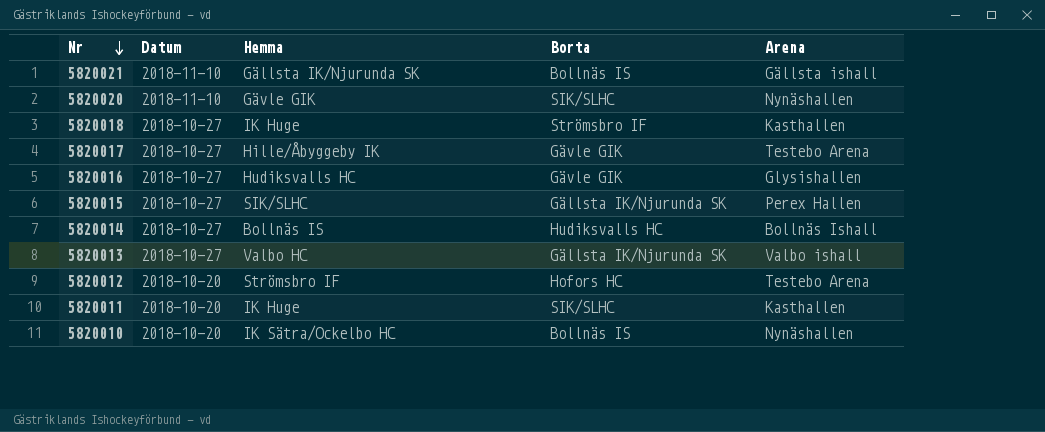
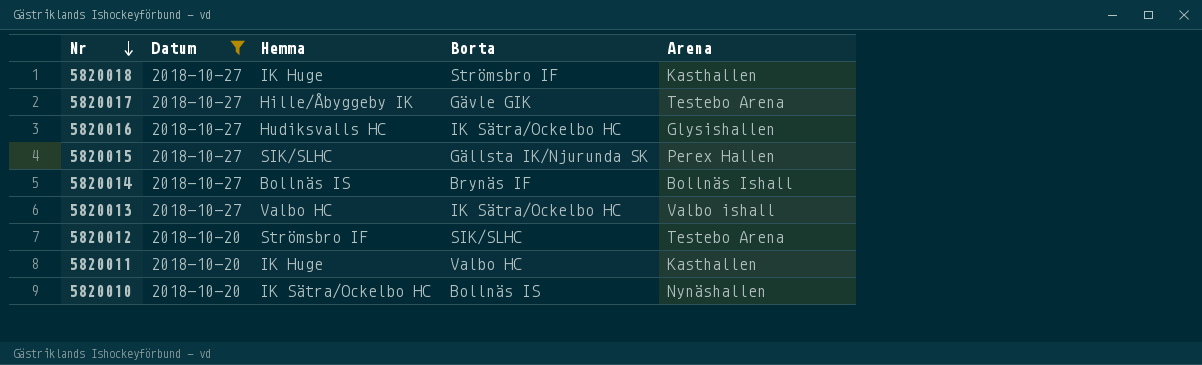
filter: none -> Datum != 2018-11-10
5820016 | Borta: Gävle GIK -> IK Sätra/Ockelbo HC
5820014 | Borta: Hudiksvalls HC -> Brynäs IF
5820013 | Borta: Gällsta IK/Njurunda SK -> IK Sätra/Ockelbo HC
5820012 | Borta: Hofors HC -> SIK/SLHC
5820011 | Borta: SIK/SLHC -> Valbo HC

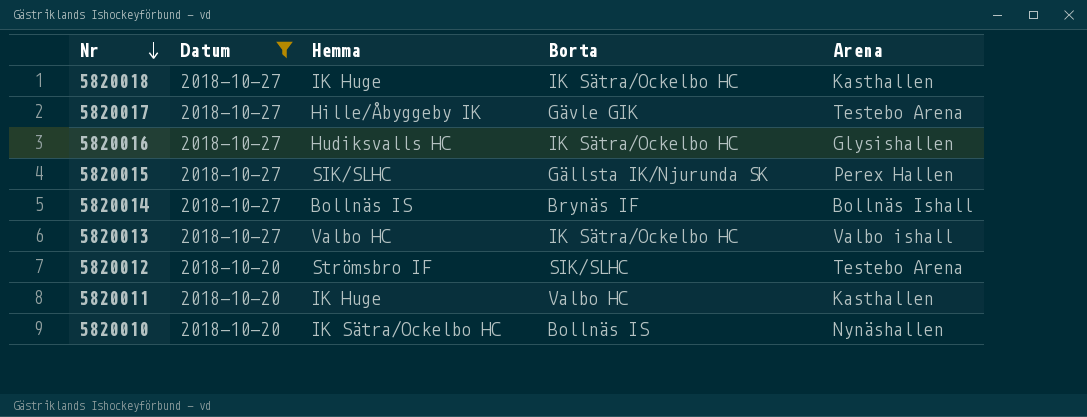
5820018 | Borta: Strömsbro IF -> IK Sätra/Ockelbo HC

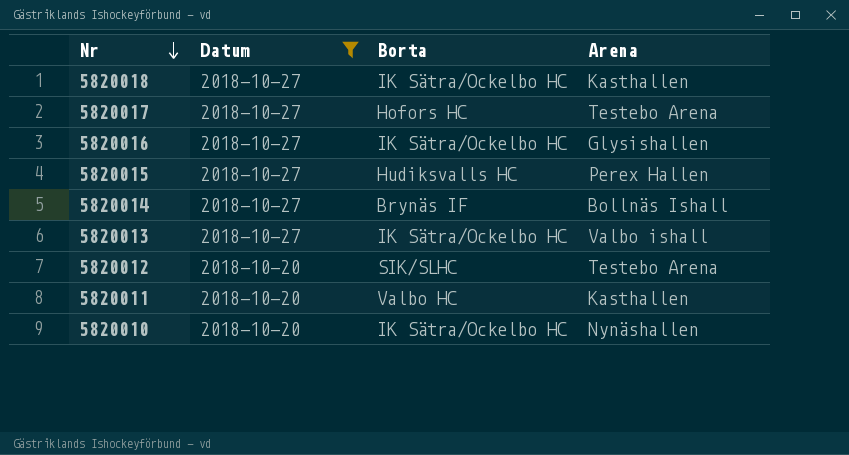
column Hemma | position: 3 -> none
5820017 | Borta: Gävle GIK -> Hofors HC
5820015 | Borta: Gällsta IK/Njurunda SK -> Hudiksvalls HC
5820010 | Borta: Bollnäs IS -> IK Sätra/Ockelbo HC

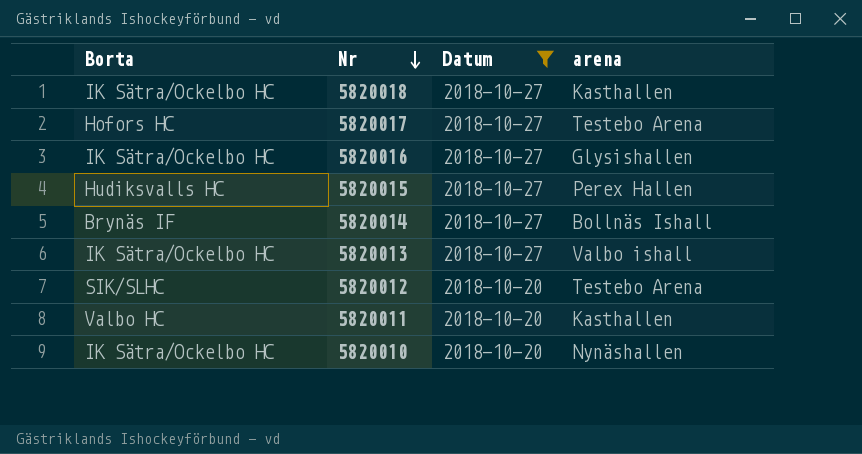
column Borta | position: 3 -> 1
column name: Arena -> arena

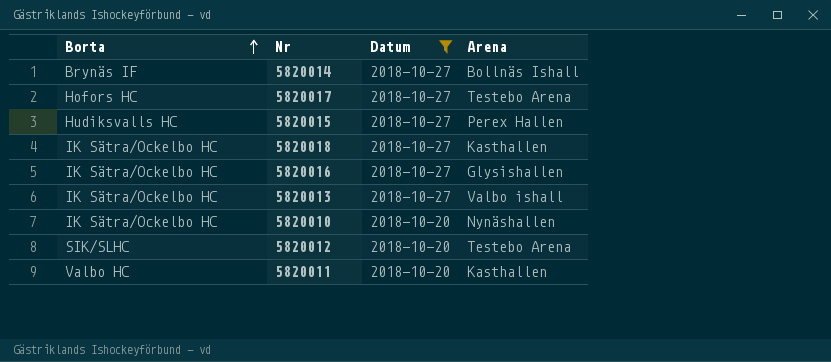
row order: Nr descending -> Borta ascending
column name: arena -> Arena

